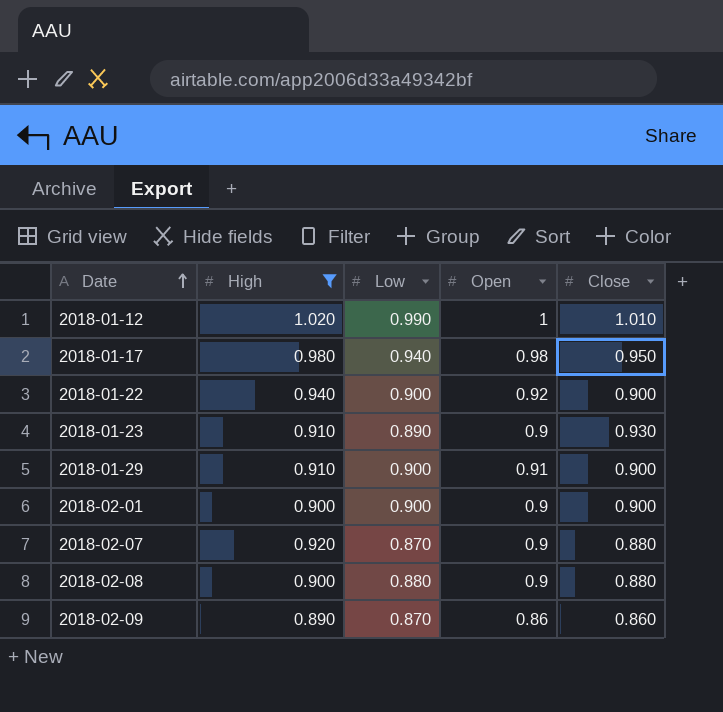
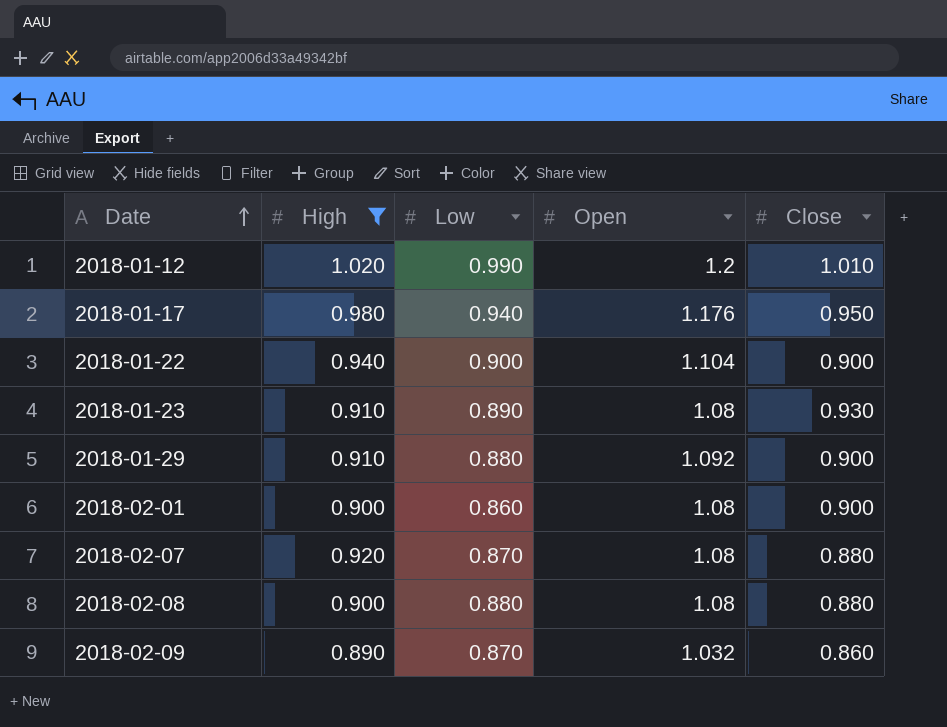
2018-01-12 | Open: 1 -> 1.2
2018-01-17 | Open: 0.98 -> 1.176
2018-01-22 | Open: 0.92 -> 1.104
2018-01-23 | Open: 0.9 -> 1.08
2018-01-29 | Low: 0.900 -> 0.880
2018-01-29 | Open: 0.91 -> 1.092
2018-02-01 | Low: 0.900 -> 0.860
2018-02-01 | Open: 0.9 -> 1.08
2018-02-07 | Open: 0.9 -> 1.08
2018-02-08 | Open: 0.9 -> 1.08
2018-02-09 | Open: 0.86 -> 1.032

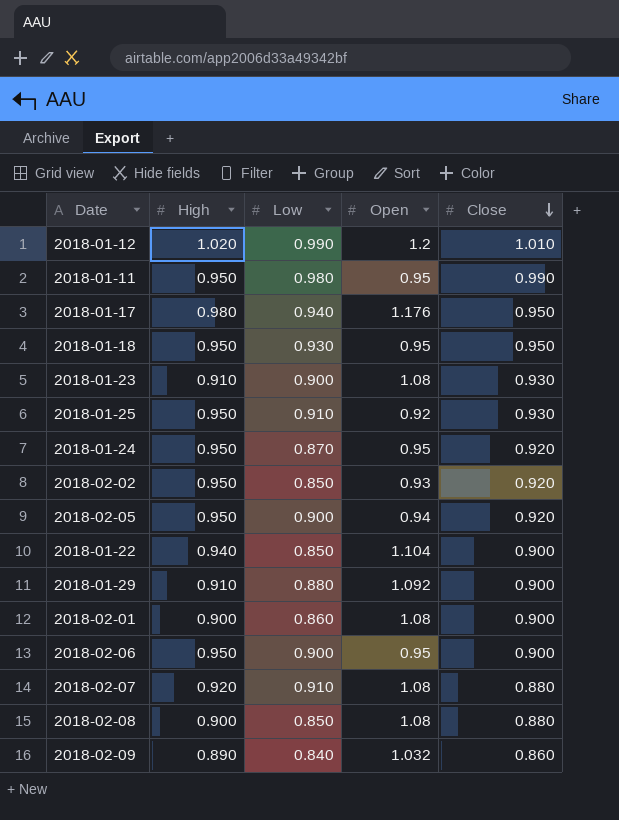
filter: High != 0.950 -> none
row order: Date ascending -> Close descending
2018-01-23 | Low: 0.890 -> 0.900
2018-01-22 | Low: 0.900 -> 0.850
2018-02-07 | Low: 0.870 -> 0.910
2018-02-08 | Low: 0.880 -> 0.850
2018-02-09 | Low: 0.870 -> 0.840

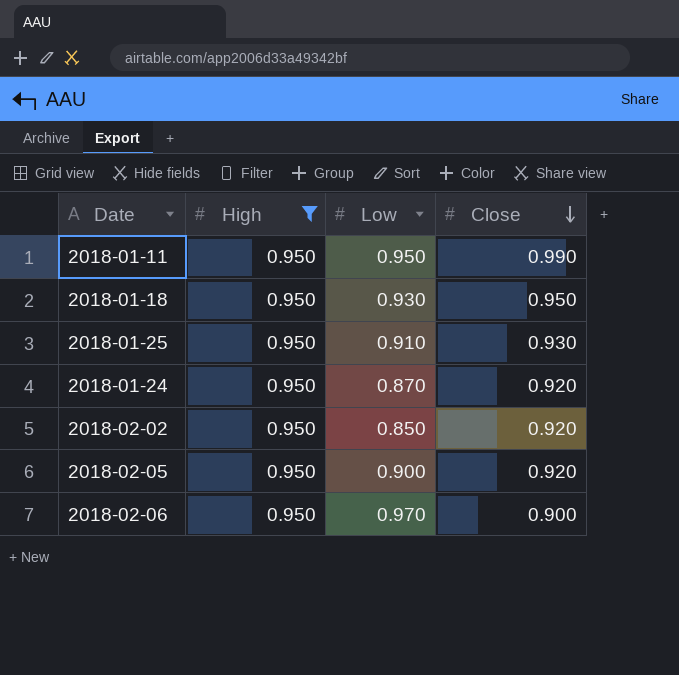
filter: none -> High = 0.950
column Open | position: 4 -> none
2018-01-11 | Low: 0.980 -> 0.950
2018-02-06 | Low: 0.900 -> 0.970

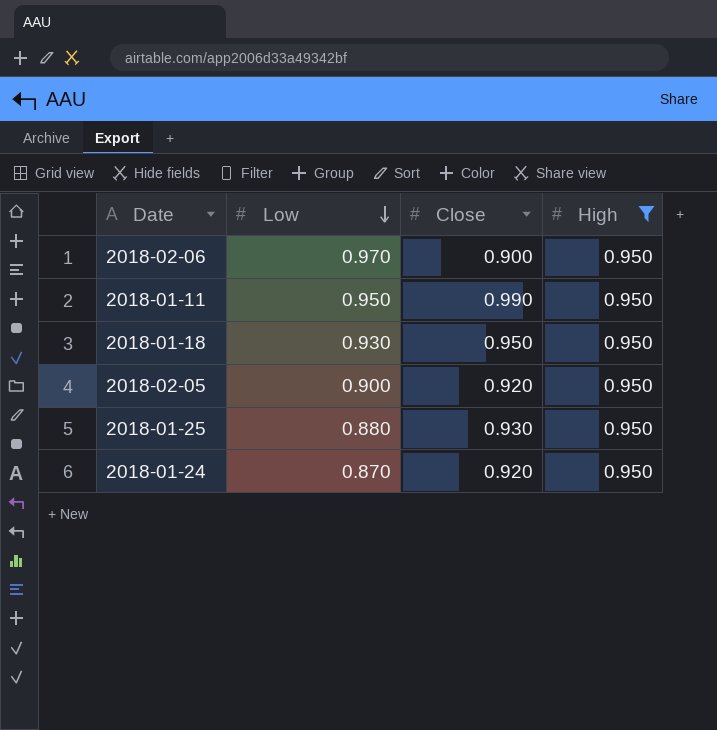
row order: Close descending -> Low descending
column High | position: 2 -> 4
row 2018-02-02: 0.950 | 0.850 | 0.920 -> none
2018-01-25 | Low: 0.910 -> 0.880

